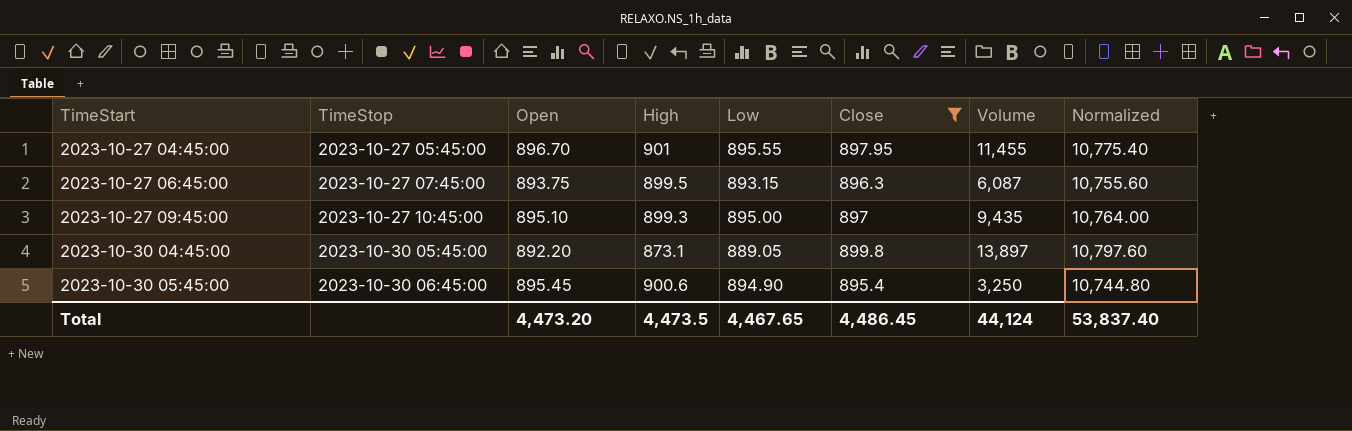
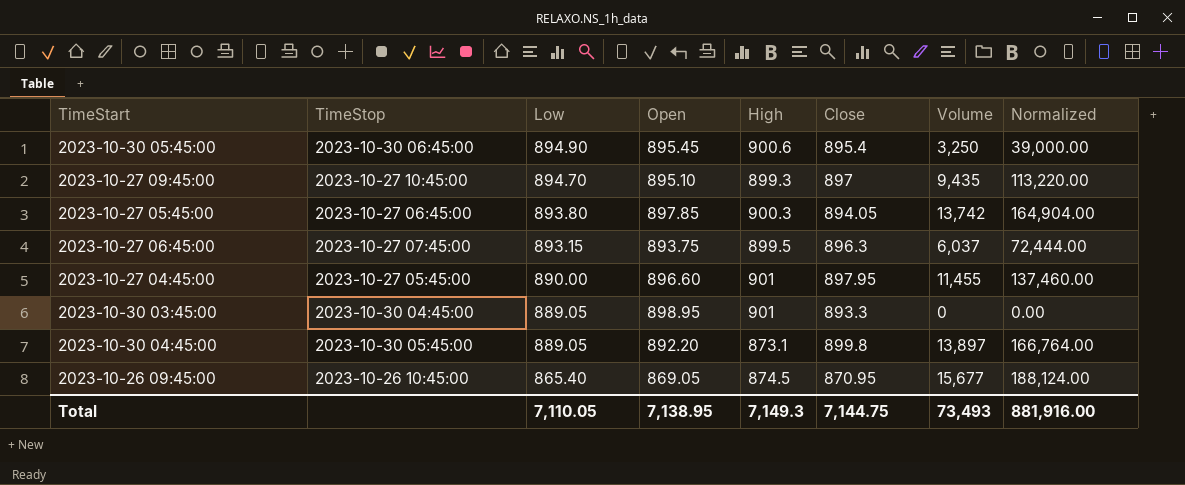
filter: Close >= 895.4 -> none
row order: TimeStart ascending -> Low descending
column Low | position: 5 -> 3
column Normalized | formula: [Close] * 12 -> [Volume] * 12
2023-10-27 09:45:00 | Low: 895.00 -> 894.70
2023-10-27 06:45:00 | Volume: 6,087 -> 6,037
2023-10-27 04:45:00 | Low: 895.55 -> 890.00
2023-10-27 04:45:00 | Open: 896.70 -> 896.60
Total | Low: 4,467.65 -> 7,110.05
Total | Open: 4,473.20 -> 7,138.95
Total | High: 4,473.5 -> 7,149.3
Total | Close: 4,486.45 -> 7,144.75
Total | Volume: 44,124 -> 73,493
Total | Normalized: 53,837.40 -> 881,916.00

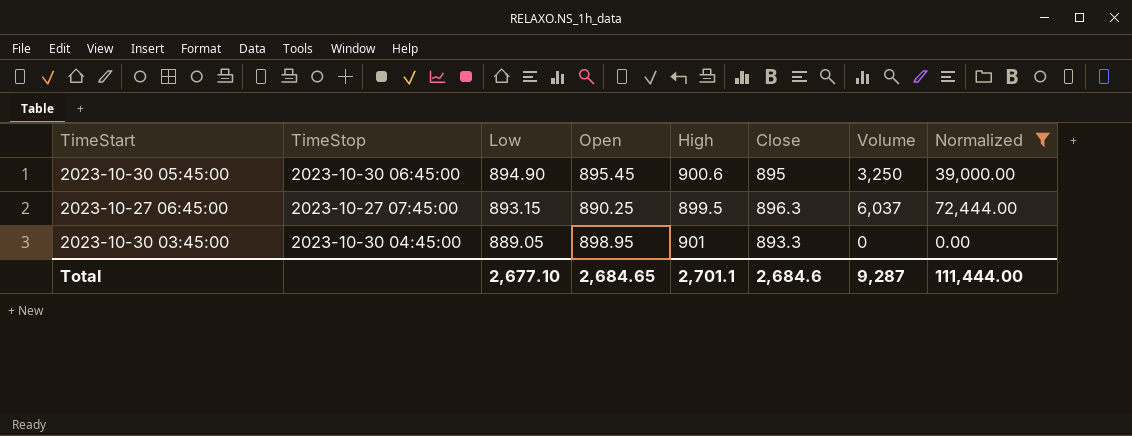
filter: none -> Normalized <= 72,444.00
2023-10-30 05:45:00 | Close: 895.4 -> 895
2023-10-27 06:45:00 | Open: 893.75 -> 890.25
Total | Low: 7,110.05 -> 2,677.10
Total | Open: 7,138.95 -> 2,684.65
Total | High: 7,149.3 -> 2,701.1
Total | Close: 7,144.75 -> 2,684.6
Total | Volume: 73,493 -> 9,287
Total | Normalized: 881,916.00 -> 111,444.00

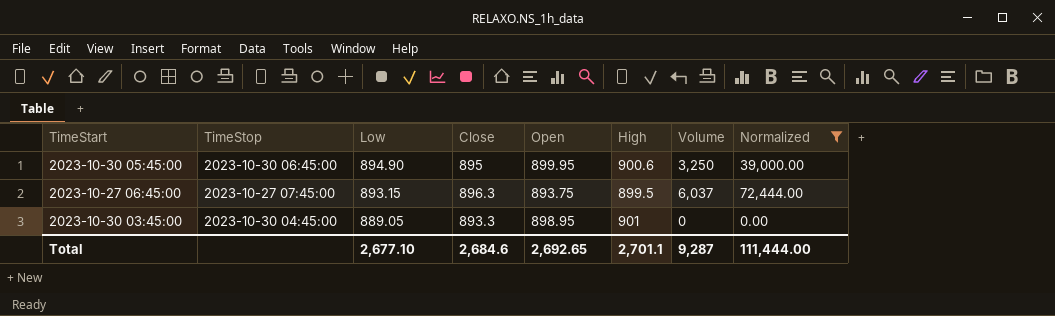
column Close | position: 6 -> 4
2023-10-30 05:45:00 | Open: 895.45 -> 899.95
2023-10-27 06:45:00 | Open: 890.25 -> 893.75
Total | Open: 2,684.65 -> 2,692.65

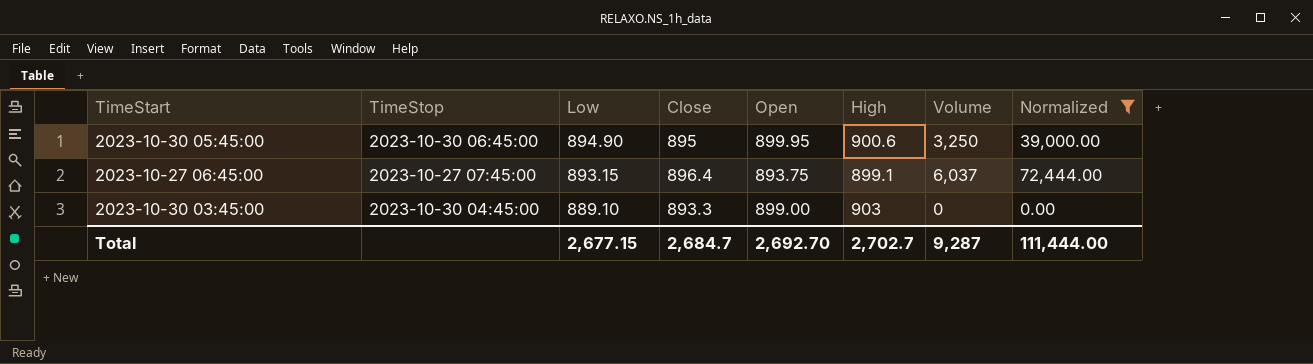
2023-10-27 06:45:00 | Close: 896.3 -> 896.4
2023-10-27 06:45:00 | High: 899.5 -> 899.1
2023-10-30 03:45:00 | Low: 889.05 -> 889.10
2023-10-30 03:45:00 | Open: 898.95 -> 899.00
2023-10-30 03:45:00 | High: 901 -> 903
Total | Low: 2,677.10 -> 2,677.15
Total | Close: 2,684.6 -> 2,684.7
Total | Open: 2,692.65 -> 2,692.70
Total | High: 2,701.1 -> 2,702.7

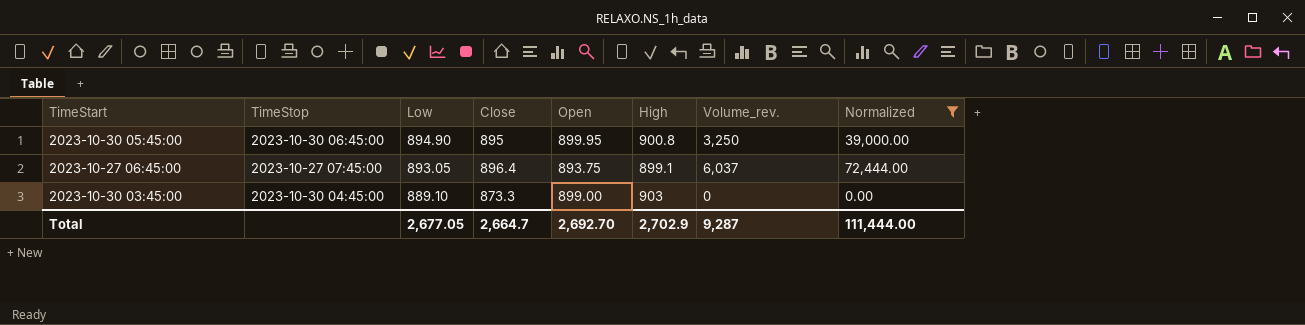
column name: Volume -> Volume_rev.
2023-10-30 05:45:00 | High: 900.6 -> 900.8
2023-10-27 06:45:00 | Low: 893.15 -> 893.05
2023-10-30 03:45:00 | Close: 893.3 -> 873.3
Total | Low: 2,677.15 -> 2,677.05
Total | Close: 2,684.7 -> 2,664.7
Total | High: 2,702.7 -> 2,702.9

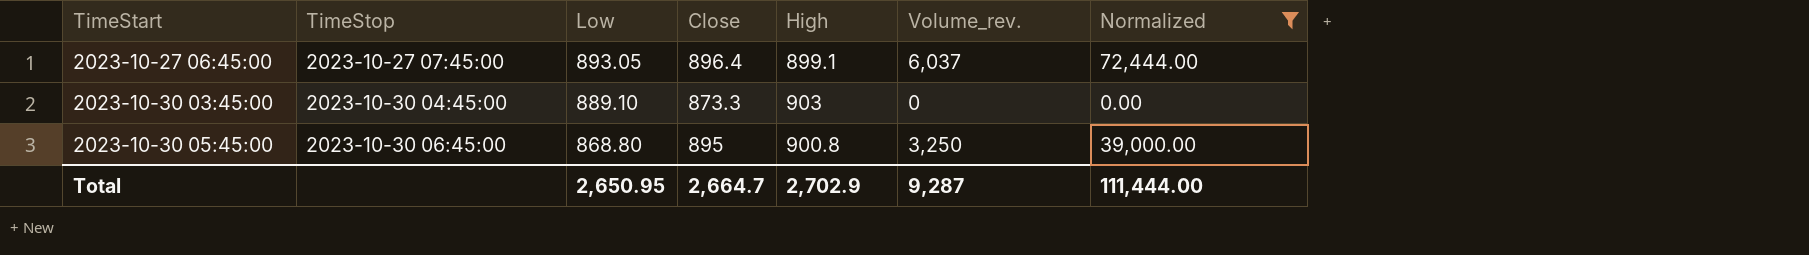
row order: Low descending -> TimeStart ascending
column Open | position: 5 -> none
2023-10-30 05:45:00 | Low: 894.90 -> 868.80
Total | Low: 2,677.05 -> 2,650.95

